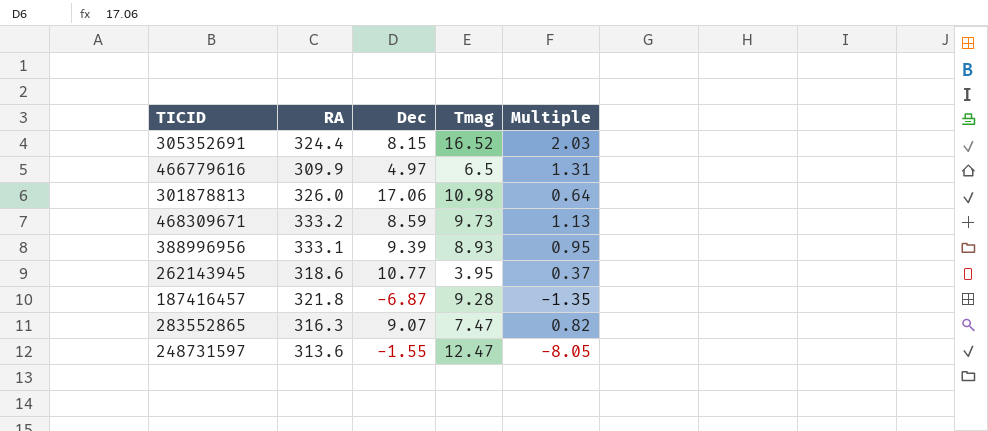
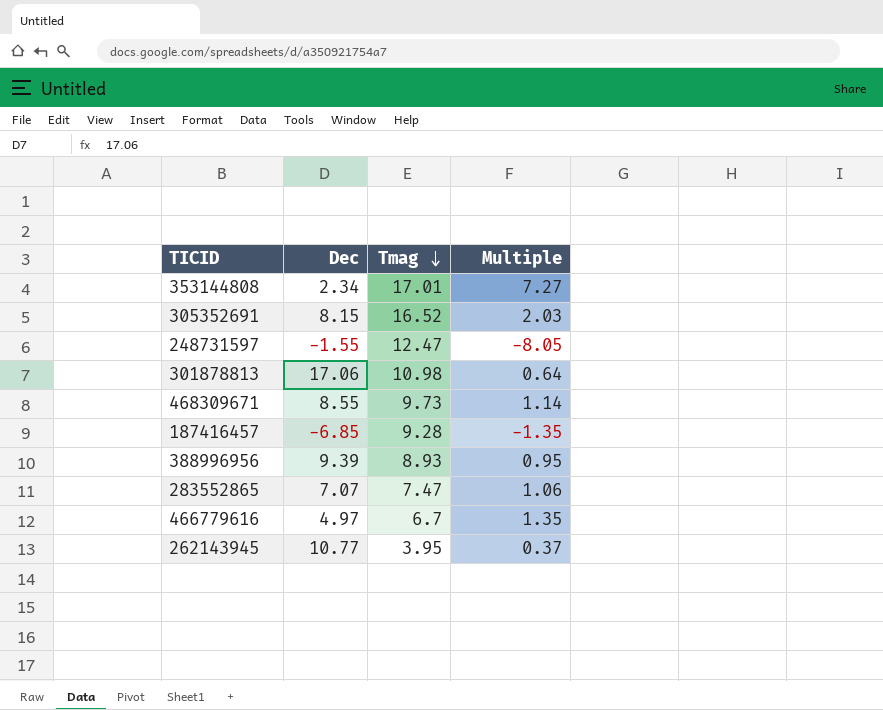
row order: none -> Tmag descending
column RA | position: 2 -> none
row 353144808: none -> 2.34 | 17.01 | 7.27
468309671 | Dec: 8.59 -> 8.55
468309671 | Multiple: 1.13 -> 1.14
187416457 | Dec: -6.87 -> -6.85
283552865 | Dec: 9.07 -> 7.07
283552865 | Multiple: 0.82 -> 1.06
466779616 | Tmag: 6.5 -> 6.7
466779616 | Multiple: 1.31 -> 1.35

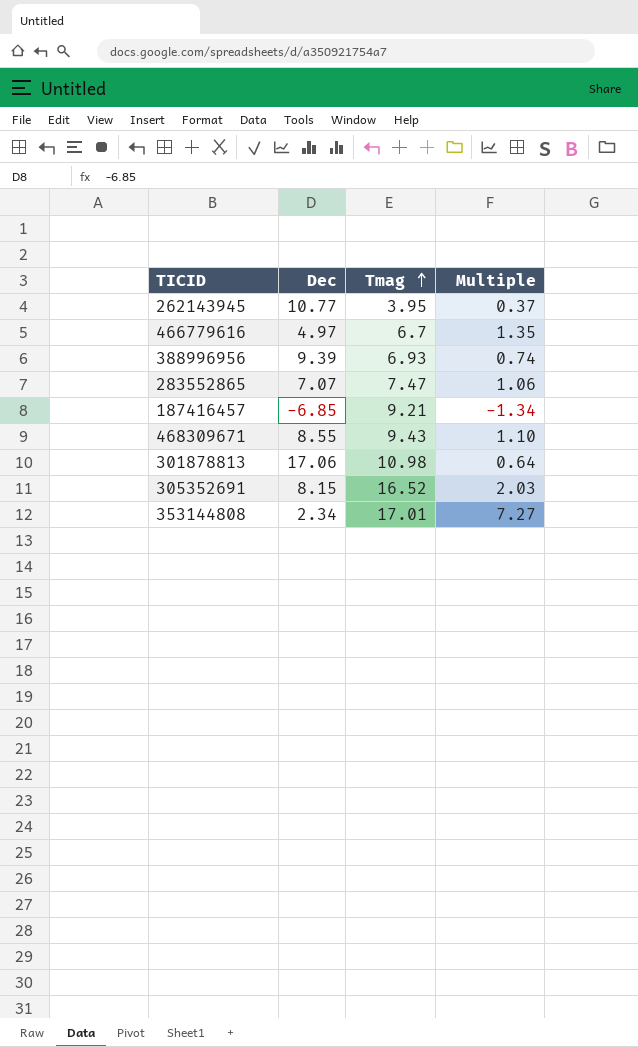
row order: Tmag descending -> Tmag ascending
row 248731597: -1.55 | 12.47 | -8.05 -> none
388996956 | Tmag: 8.93 -> 6.93
388996956 | Multiple: 0.95 -> 0.74
187416457 | Tmag: 9.28 -> 9.21
187416457 | Multiple: -1.35 -> -1.34
468309671 | Tmag: 9.73 -> 9.43
468309671 | Multiple: 1.14 -> 1.10

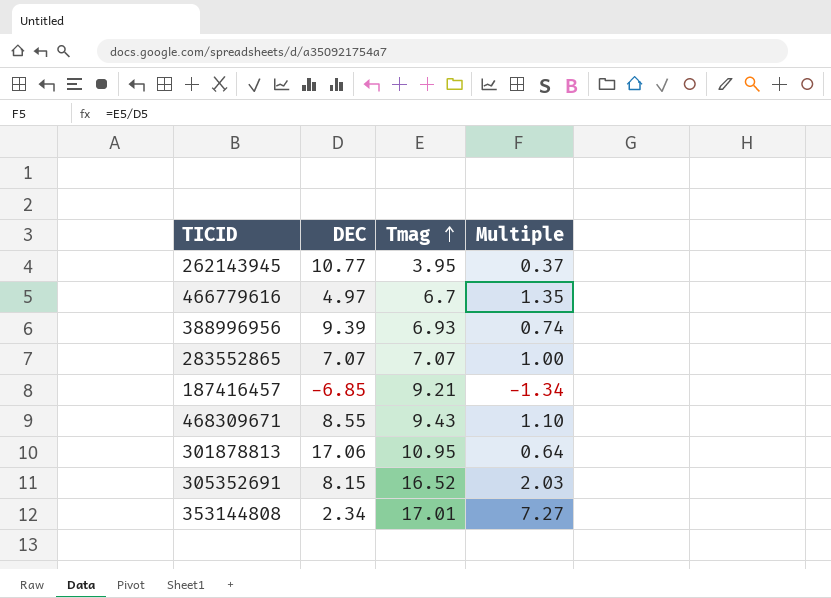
column name: Dec -> DEC
283552865 | Tmag: 7.47 -> 7.07
283552865 | Multiple: 1.06 -> 1.00
301878813 | Tmag: 10.98 -> 10.95

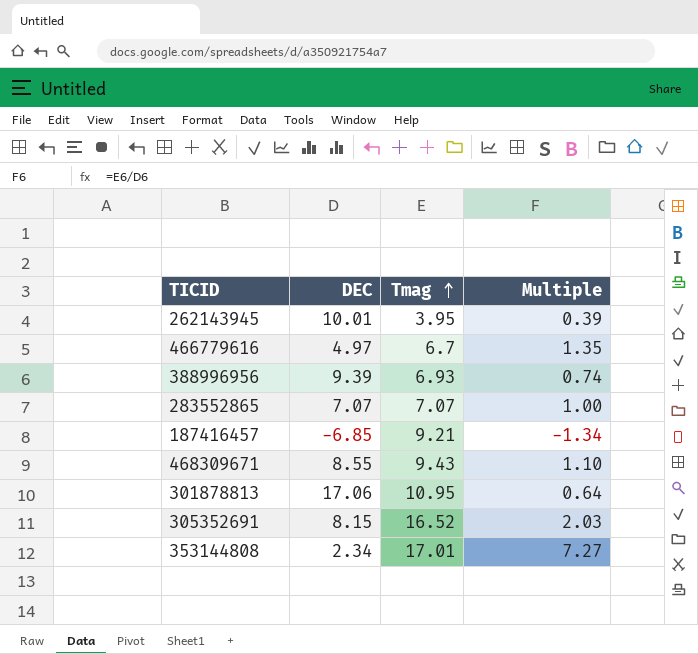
262143945 | DEC: 10.77 -> 10.01
262143945 | Multiple: 0.37 -> 0.39

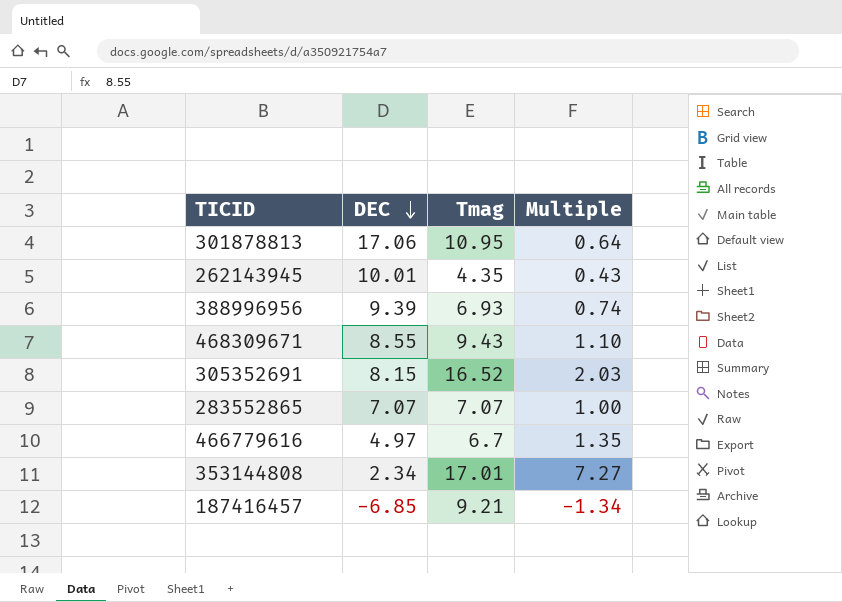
row order: Tmag ascending -> DEC descending
262143945 | Tmag: 3.95 -> 4.35
262143945 | Multiple: 0.39 -> 0.43

